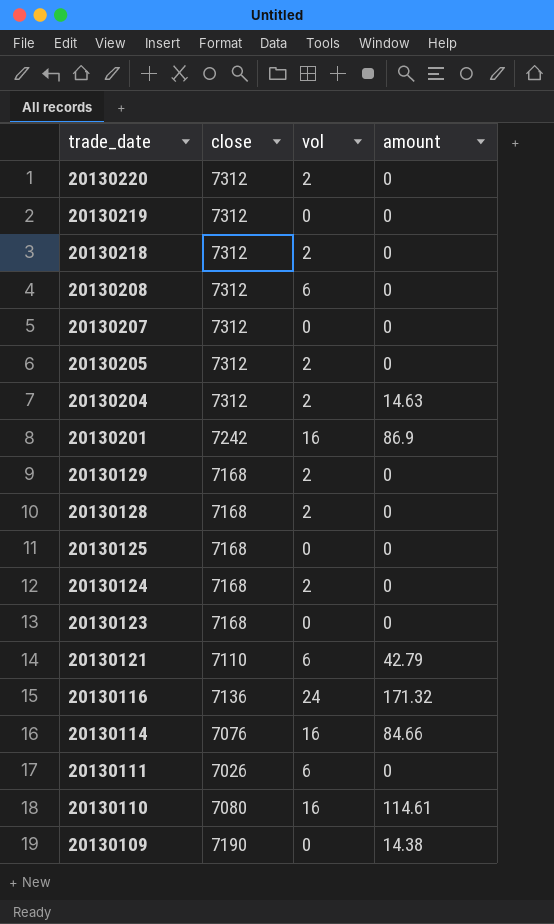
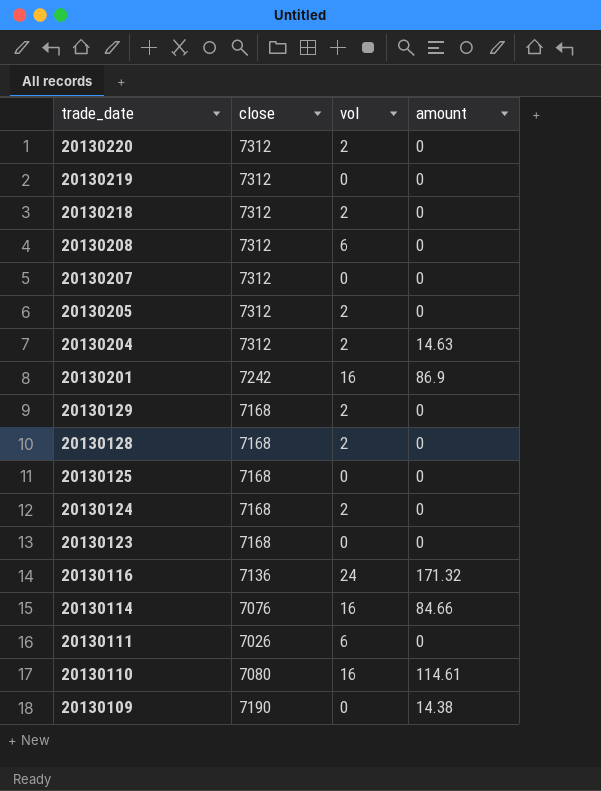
row 20130121: 7110 | 6 | 42.79 -> none

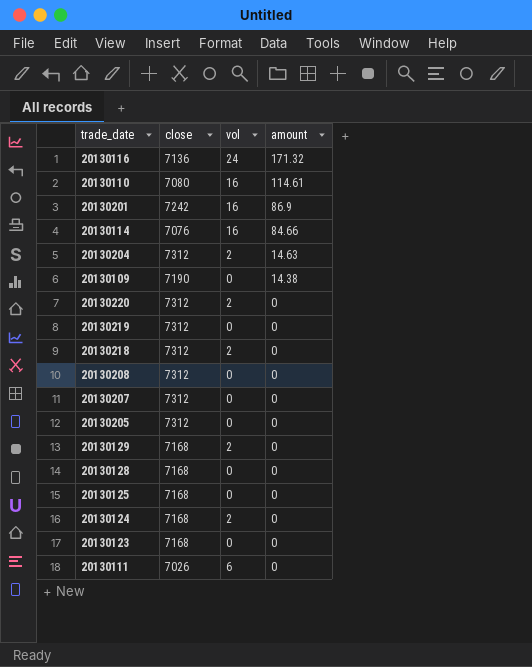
row order: trade_date descending -> amount descending
20130208 | vol: 6 -> 0
20130205 | vol: 2 -> 0
20130128 | vol: 2 -> 0

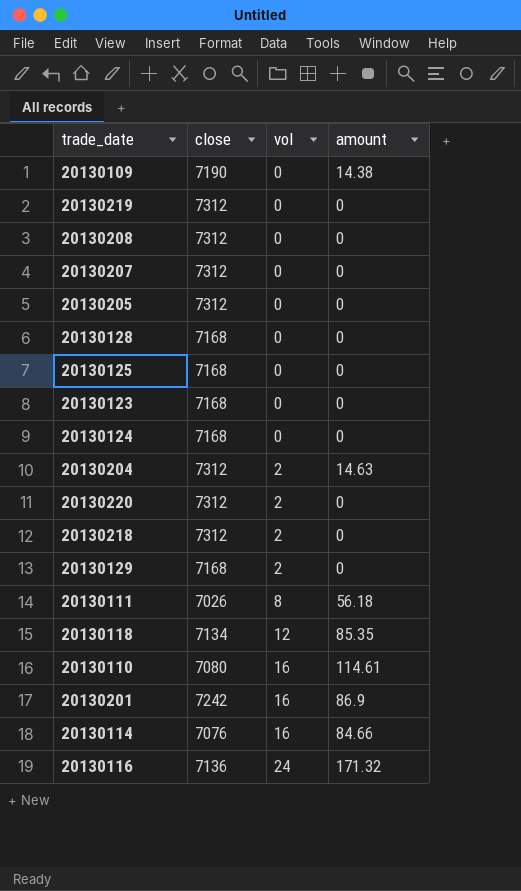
row order: amount descending -> vol ascending
20130124 | vol: 2 -> 0
20130111 | vol: 6 -> 8
20130111 | amount: 0 -> 56.18
row 20130118: none -> 7134 | 12 | 85.35

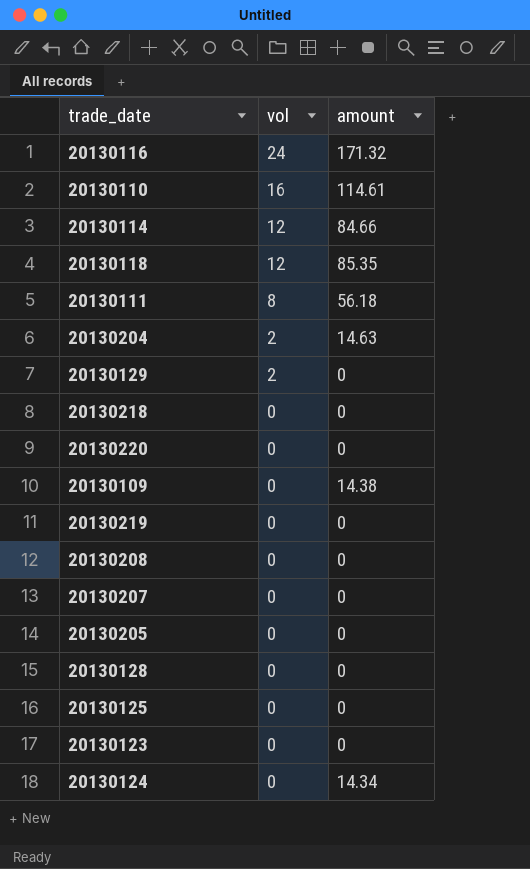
row order: vol ascending -> vol descending
column close | position: 2 -> none
row 20130201: 7242 | 16 | 86.9 -> none
20130114 | vol: 16 -> 12
20130218 | vol: 2 -> 0
20130220 | vol: 2 -> 0
20130124 | amount: 0 -> 14.34

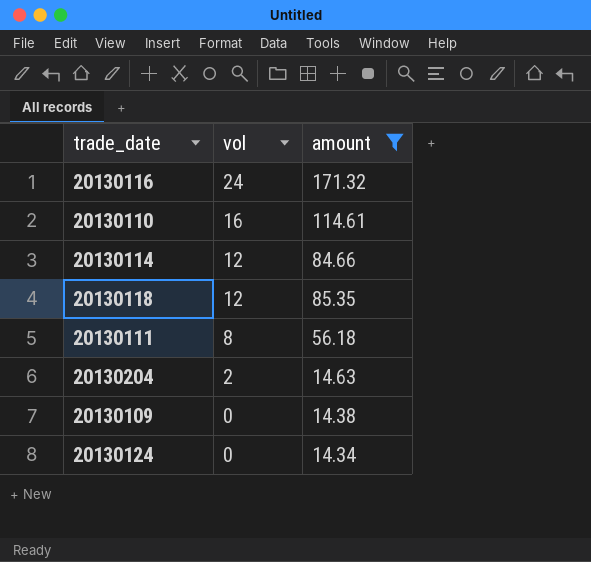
filter: none -> amount != 0

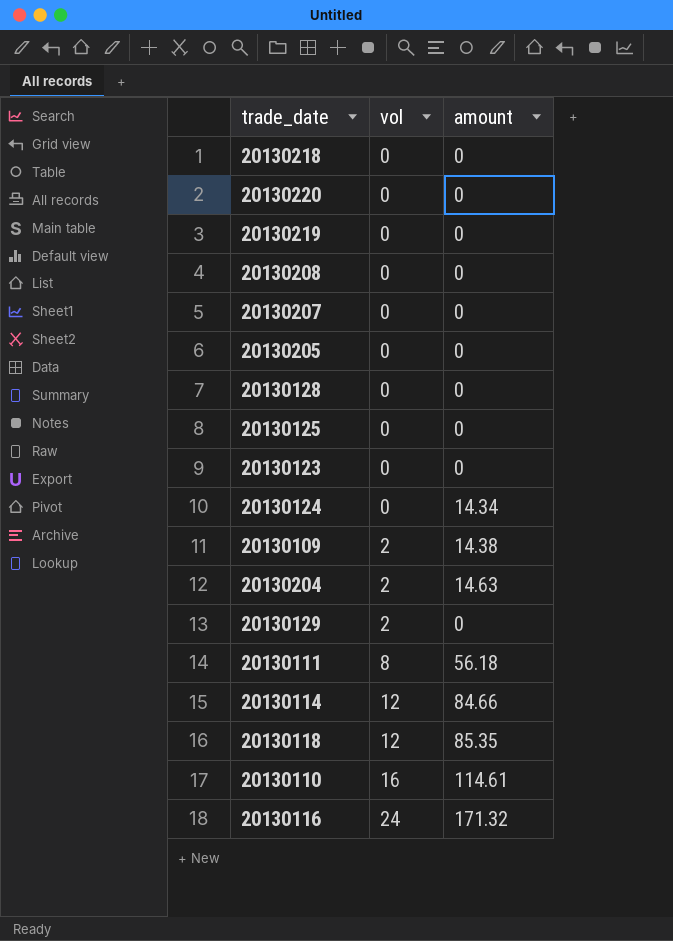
filter: amount != 0 -> none
row order: vol descending -> vol ascending
20130109 | vol: 0 -> 2

